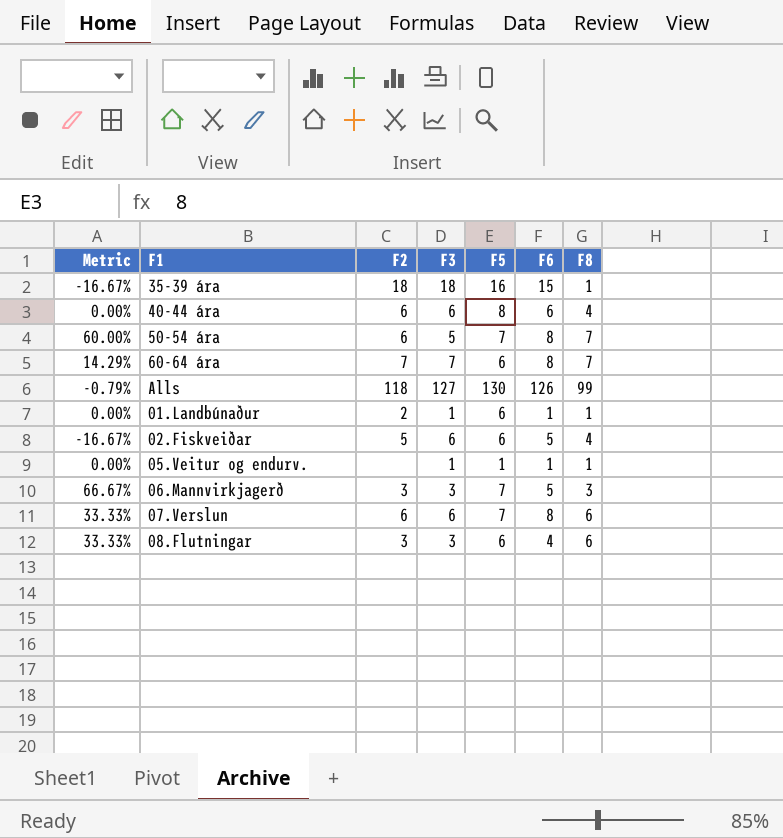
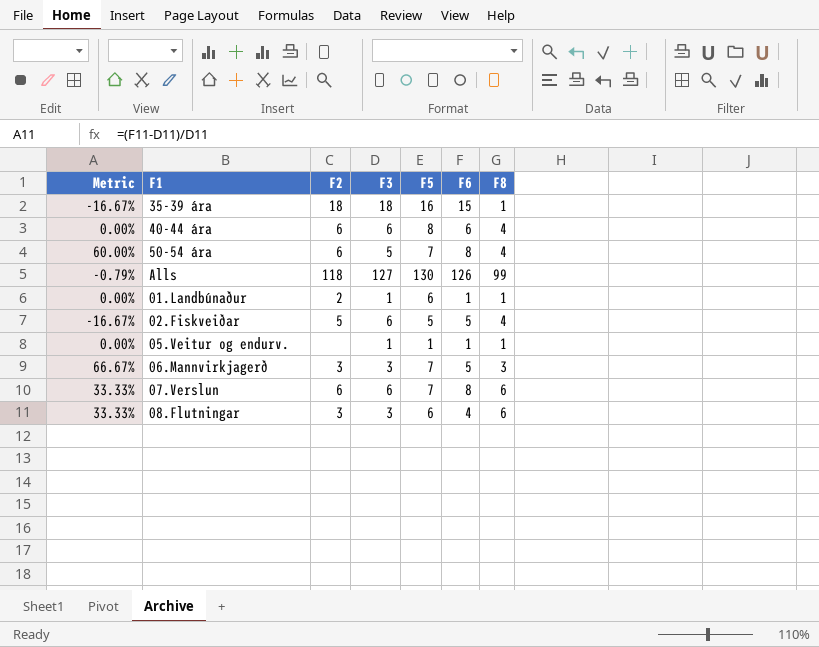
row 60-64 ára: 14.29% | 7 | 7 | 6 | 8 | 7 -> none
50-54 ára | F8: 7 -> 4
02.Fiskveiðar | F5: 6 -> 5

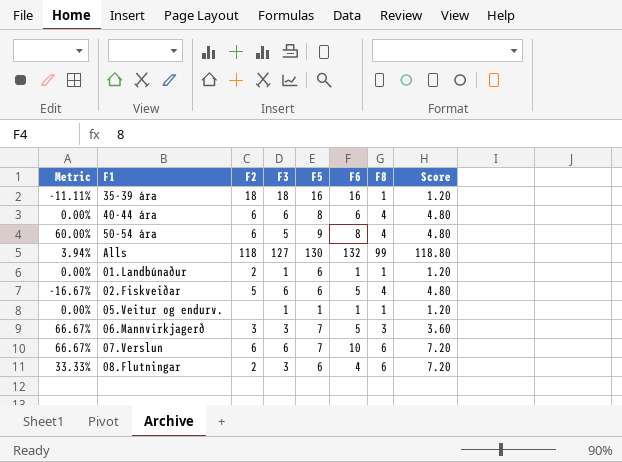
column Score | formula: none -> [F8] * 1.2
35-39 ára | Metric: -16.67% -> -11.11%
35-39 ára | F6: 15 -> 16
50-54 ára | F5: 7 -> 9
Alls | Metric: -0.79% -> 3.94%
Alls | F6: 126 -> 132
02.Fiskveiðar | F5: 5 -> 6
07.Verslun | Metric: 33.33% -> 66.67%
07.Verslun | F6: 8 -> 10
08.Flutningar | F2: 3 -> 2

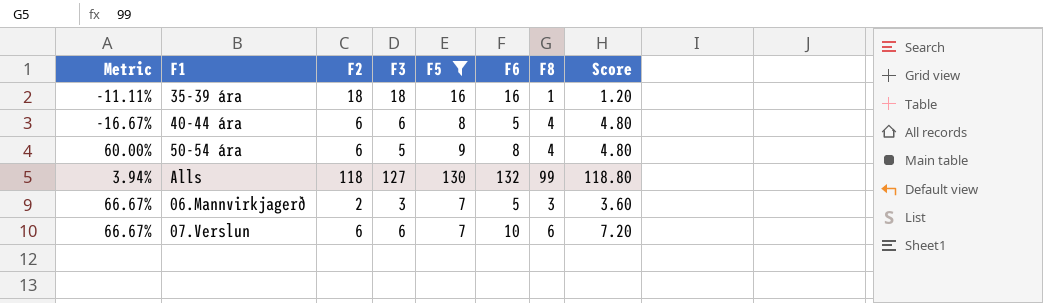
filter: none -> F5 >= 7
40-44 ára | Metric: 0.00% -> -16.67%
40-44 ára | F6: 6 -> 5
06.Mannvirkjagerð | F2: 3 -> 2

